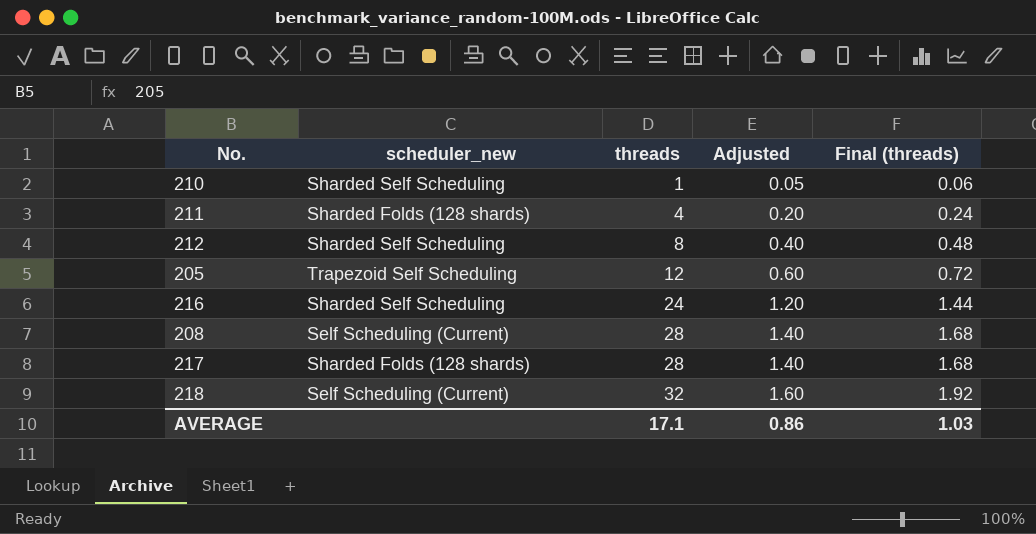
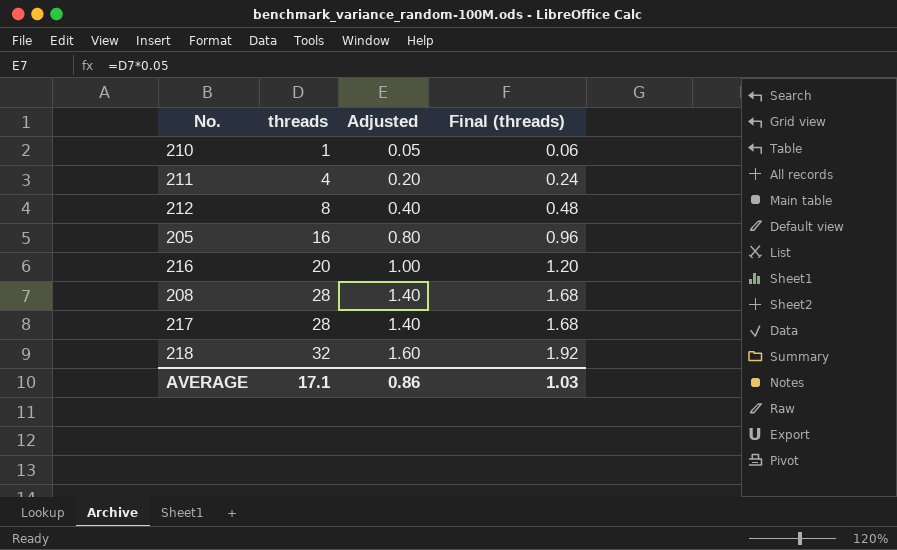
column scheduler_new | position: 2 -> none
205 | threads: 12 -> 16
205 | Adjusted: 0.60 -> 0.80
205 | Final (threads): 0.72 -> 0.96
216 | threads: 24 -> 20
216 | Adjusted: 1.20 -> 1.00
216 | Final (threads): 1.44 -> 1.20

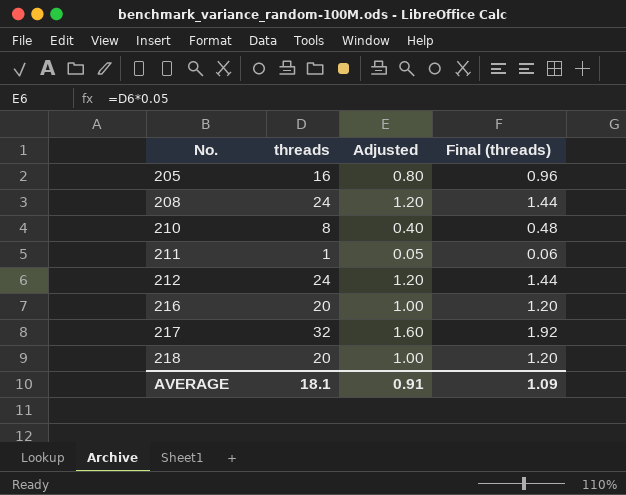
row order: threads ascending -> No. ascending
208 | threads: 28 -> 24
208 | Adjusted: 1.40 -> 1.20
208 | Final (threads): 1.68 -> 1.44
210 | threads: 1 -> 8
210 | Adjusted: 0.05 -> 0.40
210 | Final (threads): 0.06 -> 0.48
211 | threads: 4 -> 1
211 | Adjusted: 0.20 -> 0.05
211 | Final (threads): 0.24 -> 0.06
212 | threads: 8 -> 24
212 | Adjusted: 0.40 -> 1.20
212 | Final (threads): 0.48 -> 1.44
217 | threads: 28 -> 32
217 | Adjusted: 1.40 -> 1.60
217 | Final (threads): 1.68 -> 1.92
218 | threads: 32 -> 20
218 | Adjusted: 1.60 -> 1.00
218 | Final (threads): 1.92 -> 1.20
AVERAGE | threads: 17.1 -> 18.1
AVERAGE | Adjusted: 0.86 -> 0.91
AVERAGE | Final (threads): 1.03 -> 1.09

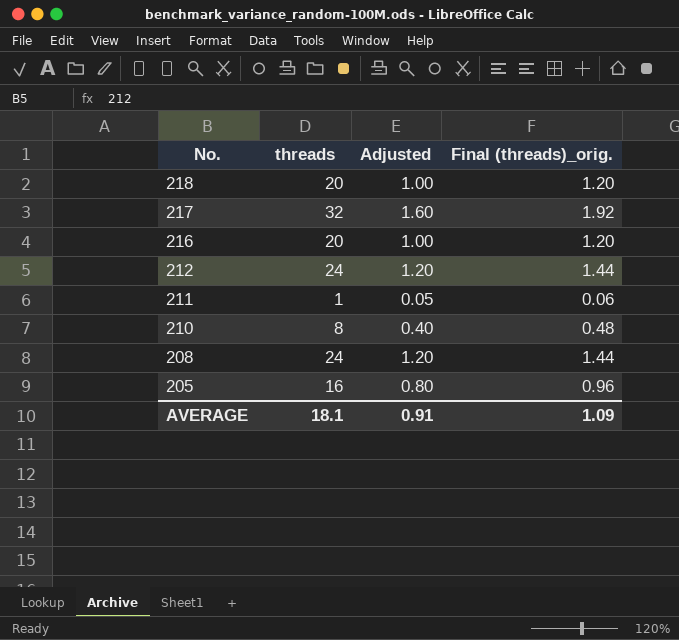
row order: No. ascending -> No. descending
column name: Final (threads) -> Final (threads)_orig.

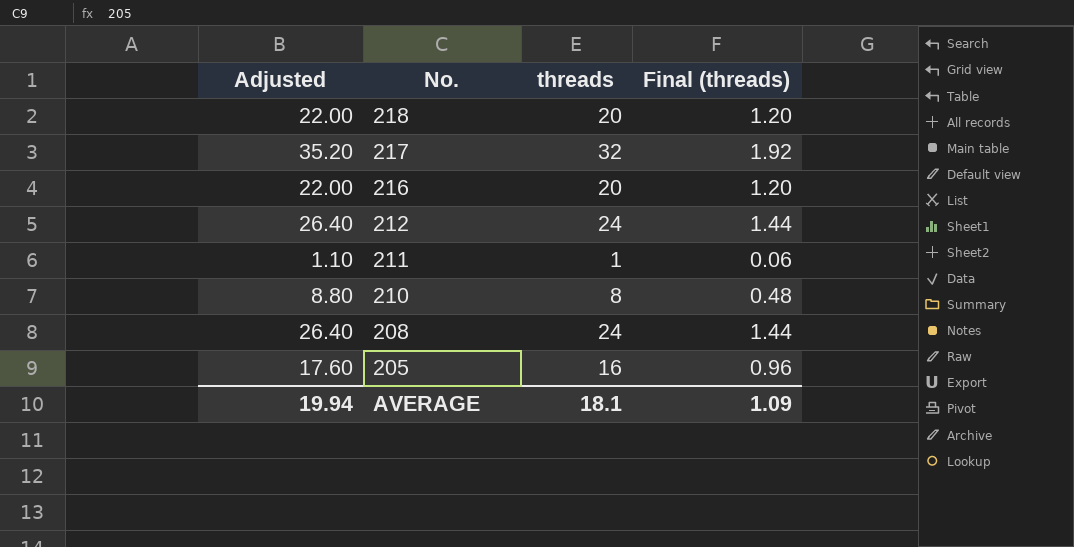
column Adjusted | formula: [threads] * 0.05 -> [threads] * 1.1
column Adjusted | position: 3 -> 1
column name: Final (threads)_orig. -> Final (threads)
AVERAGE | Adjusted: 0.91 -> 19.94

